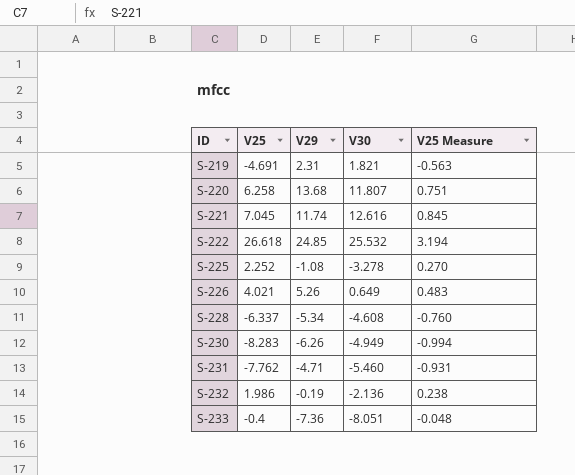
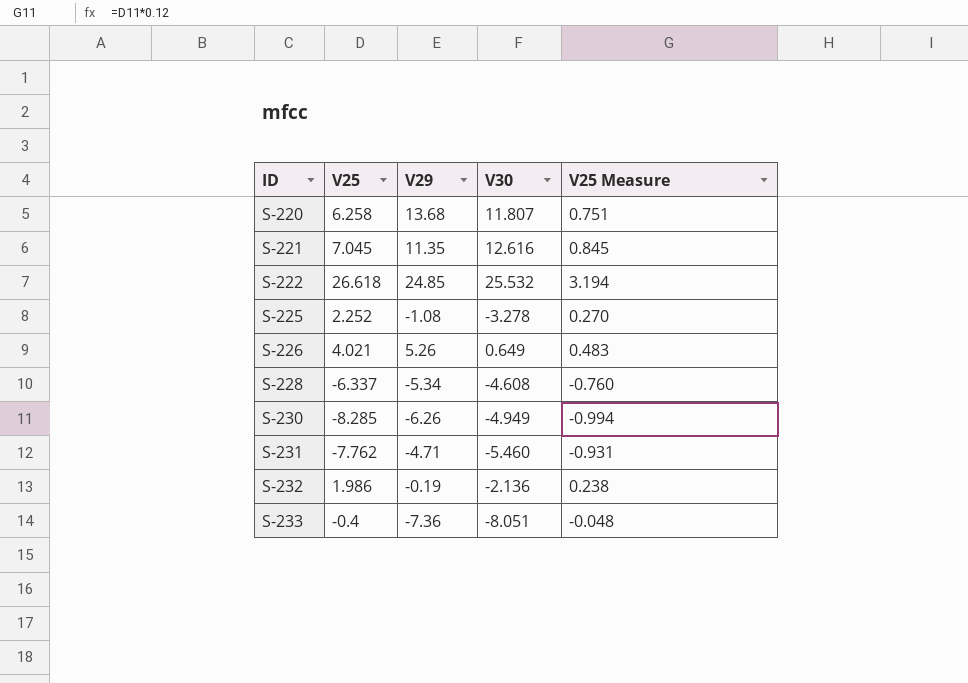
row S-219: -4.691 | 2.31 | 1.821 | -0.563 -> none
S-221 | V29: 11.74 -> 11.35
S-230 | V25: -8.283 -> -8.285

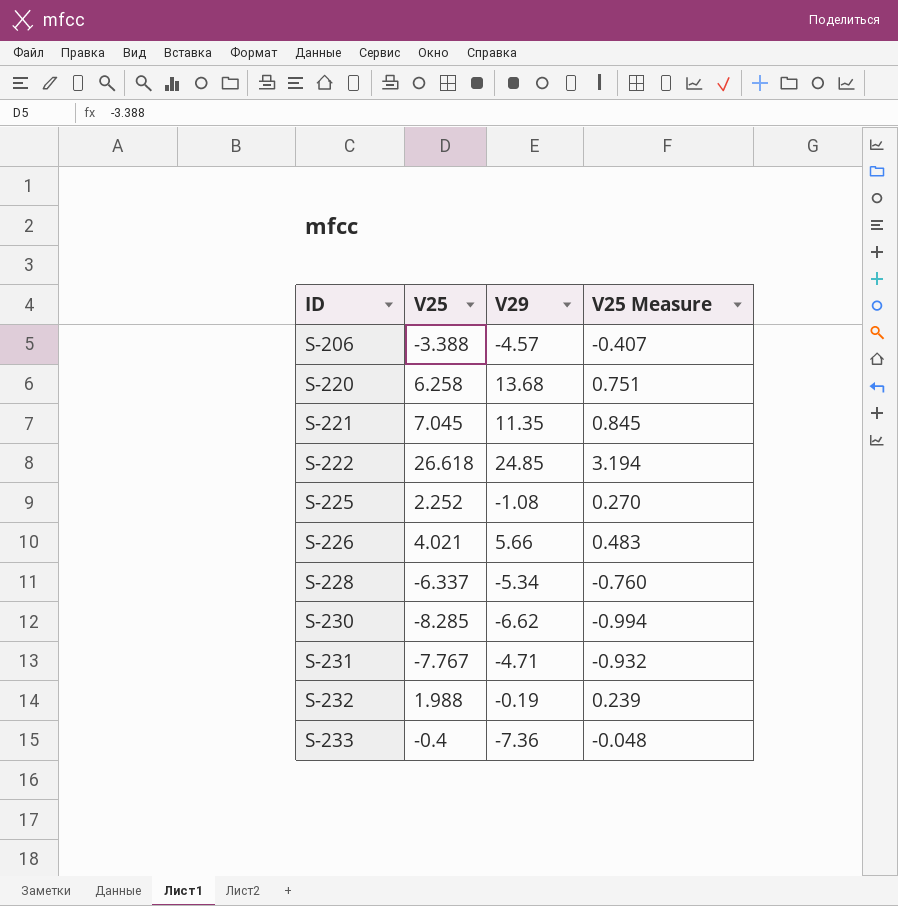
column V30 | position: 4 -> none
row S-206: none -> -3.388 | -4.57 | -0.407
S-226 | V29: 5.26 -> 5.66
S-230 | V29: -6.26 -> -6.62
S-231 | V25: -7.762 -> -7.767
S-231 | V25 Measure: -0.931 -> -0.932
S-232 | V25: 1.986 -> 1.988
S-232 | V25 Measure: 0.238 -> 0.239

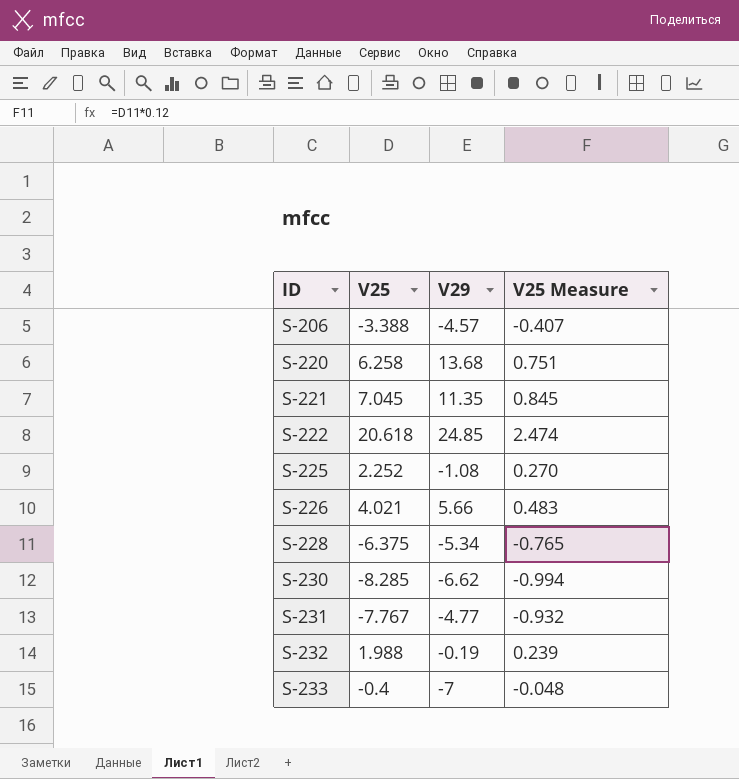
S-222 | V25: 26.618 -> 20.618
S-222 | V25 Measure: 3.194 -> 2.474
S-228 | V25: -6.337 -> -6.375
S-228 | V25 Measure: -0.760 -> -0.765
S-231 | V29: -4.71 -> -4.77
S-233 | V29: -7.36 -> -7

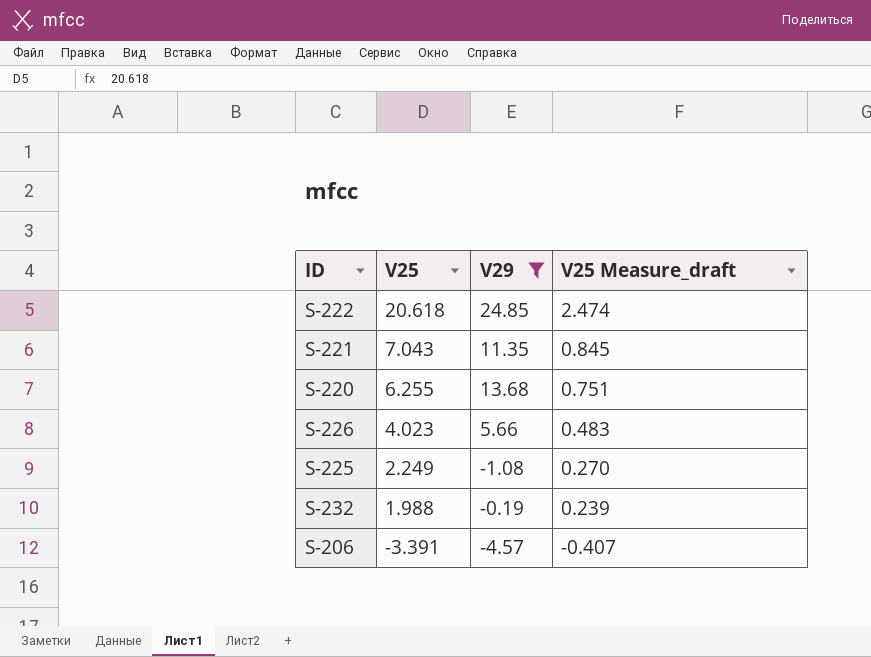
filter: none -> V29 >= -4.57
row order: ID ascending -> V25 descending
column name: V25 Measure -> V25 Measure_draft
S-221 | V25: 7.045 -> 7.043
S-220 | V25: 6.258 -> 6.255
S-226 | V25: 4.021 -> 4.023
S-225 | V25: 2.252 -> 2.249
S-206 | V25: -3.388 -> -3.391

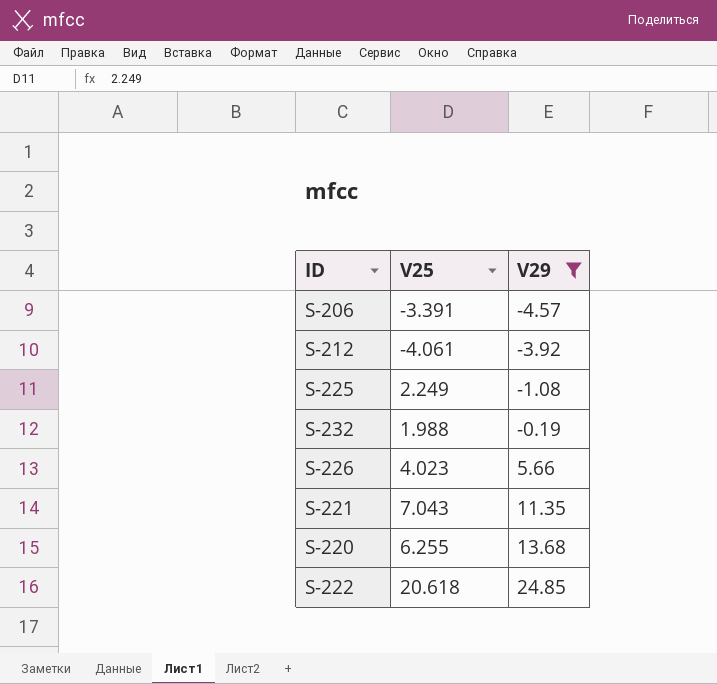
row order: V25 descending -> V29 ascending
column V25 Measure_draft | formula: [V25] * 0.12 -> none
row S-212: none -> -4.061 | -3.92

